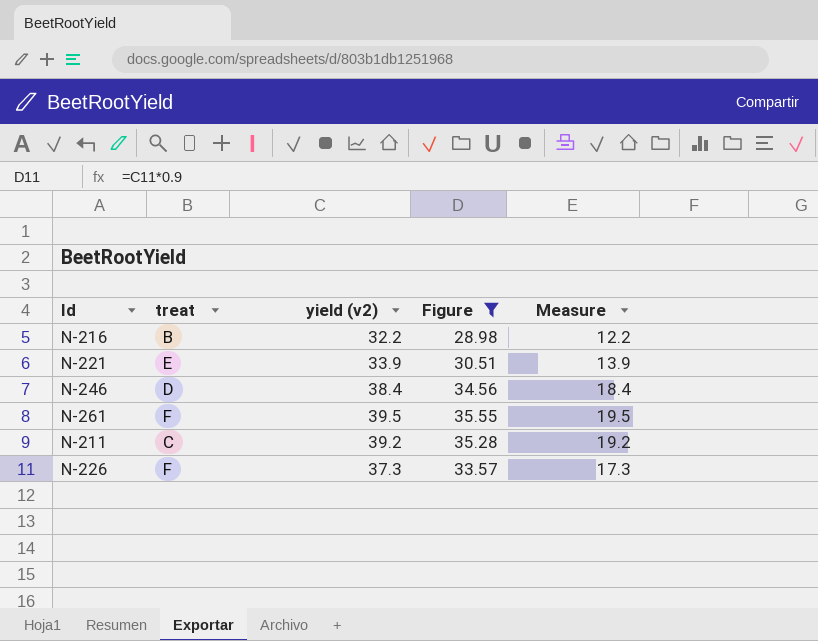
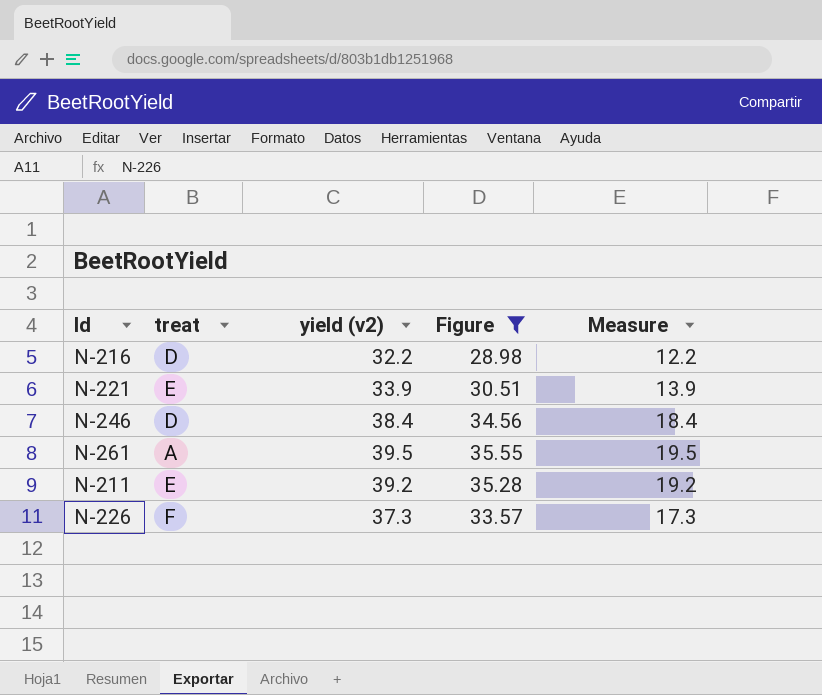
N-216 | treat: B -> D
N-261 | treat: F -> A
N-211 | treat: C -> E

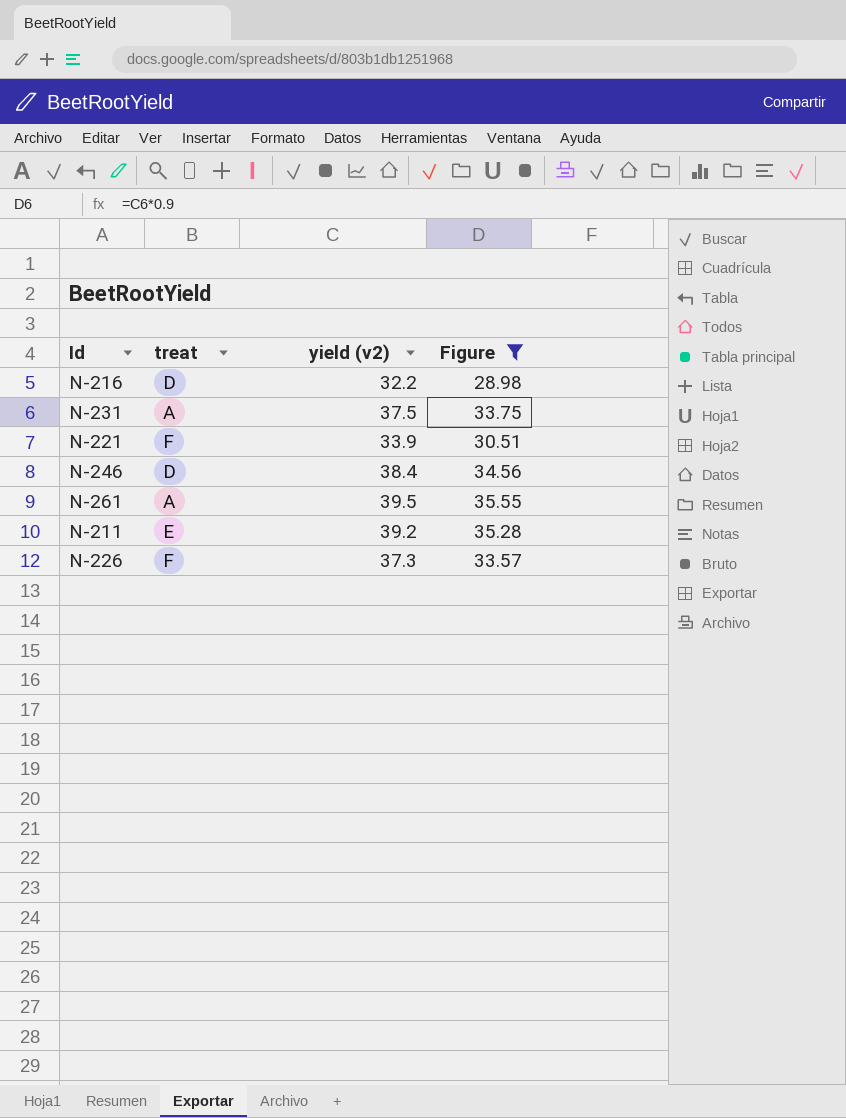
column Measure | formula: [yield (v2)] - 20 -> none
row N-231: none -> A | 37.5 | 33.75
N-221 | treat: E -> F

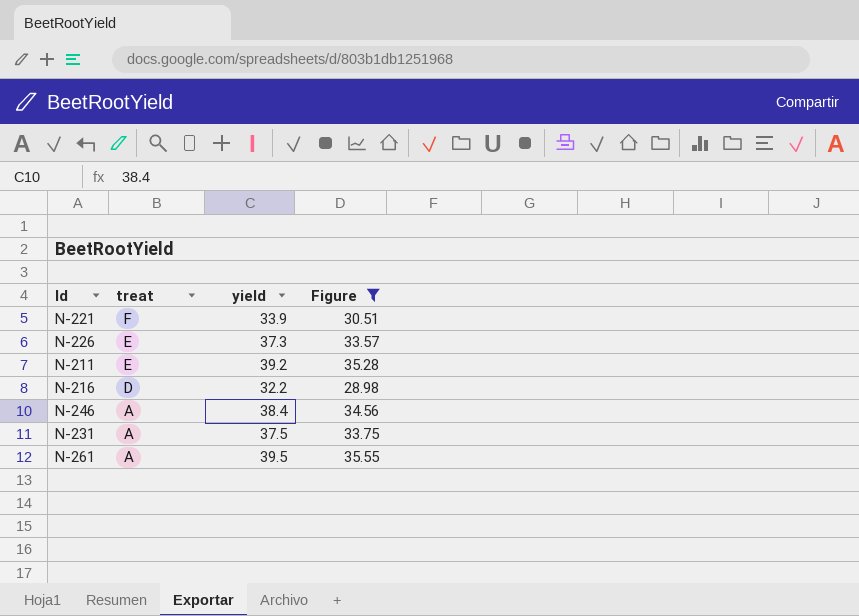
row order: none -> treat descending
column name: yield (v2) -> yield
N-226 | treat: F -> E
N-246 | treat: D -> A

